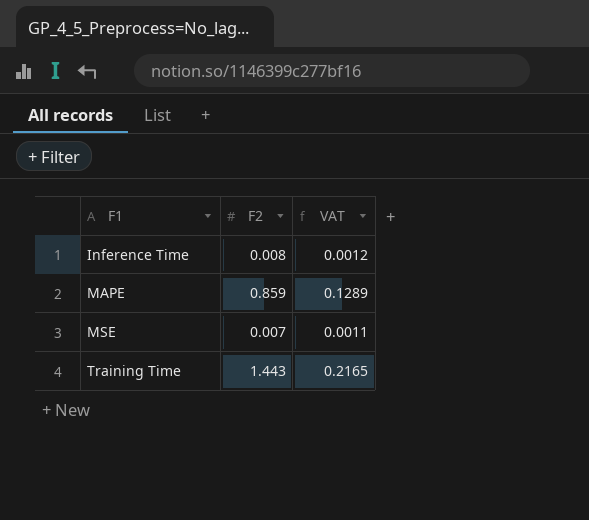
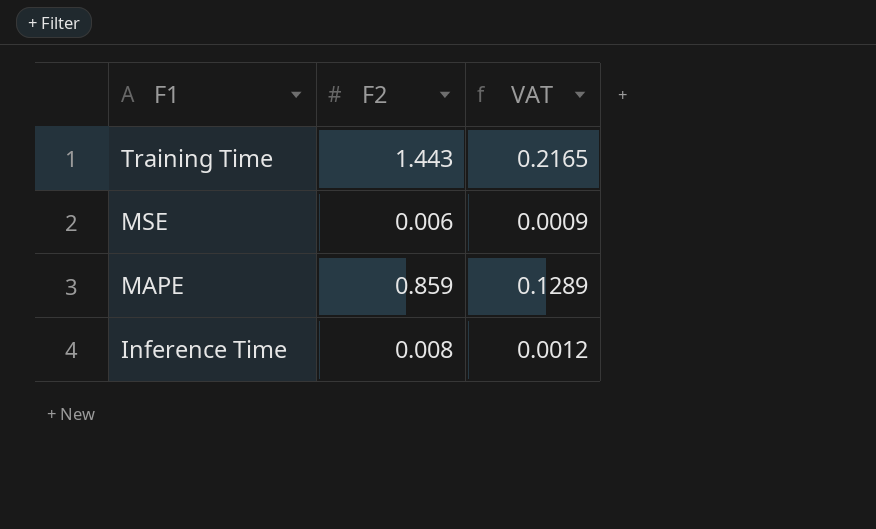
row order: F1 ascending -> F1 descending
MSE | F2: 0.007 -> 0.006
MSE | VAT: 0.0011 -> 0.0009

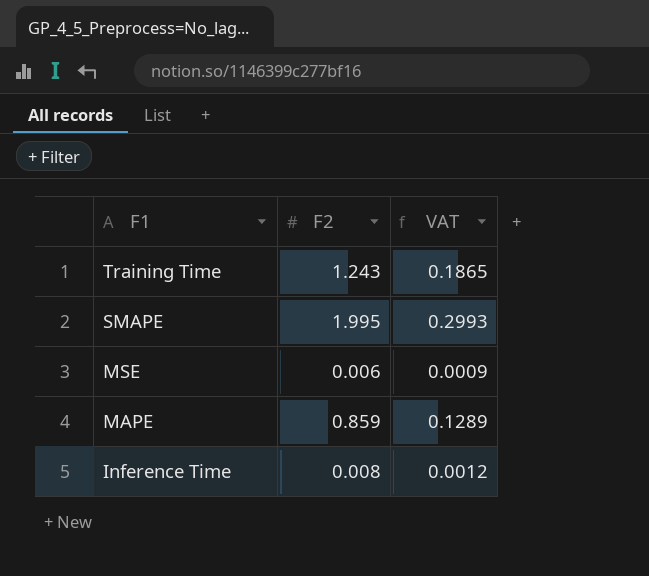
Training Time | F2: 1.443 -> 1.243
Training Time | VAT: 0.2165 -> 0.1865
row SMAPE: none -> 1.995 | 0.2993

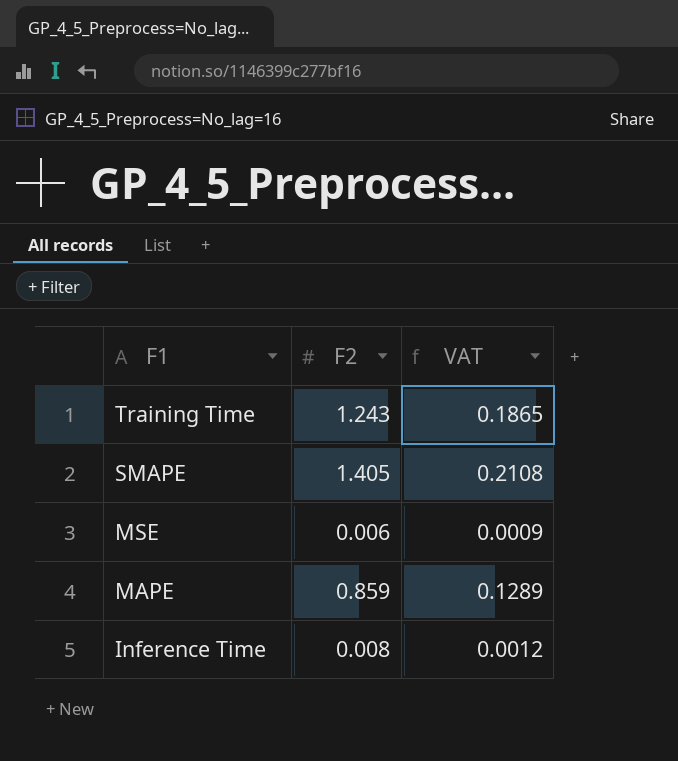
SMAPE | F2: 1.995 -> 1.405
SMAPE | VAT: 0.2993 -> 0.2108

